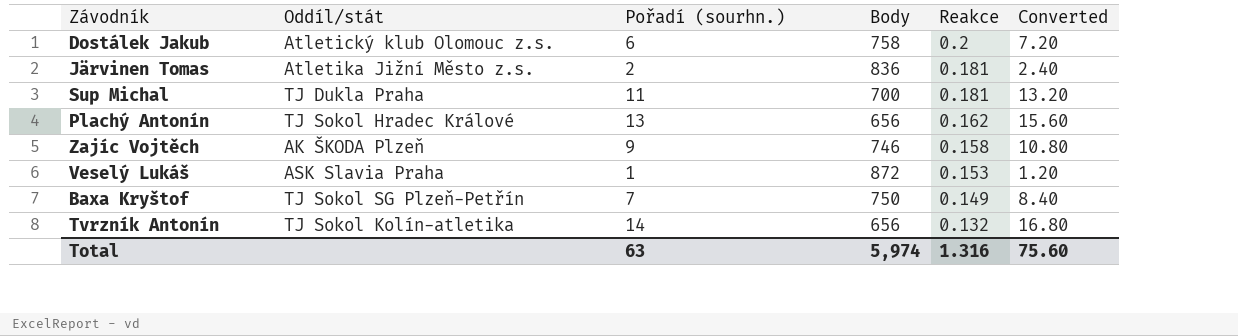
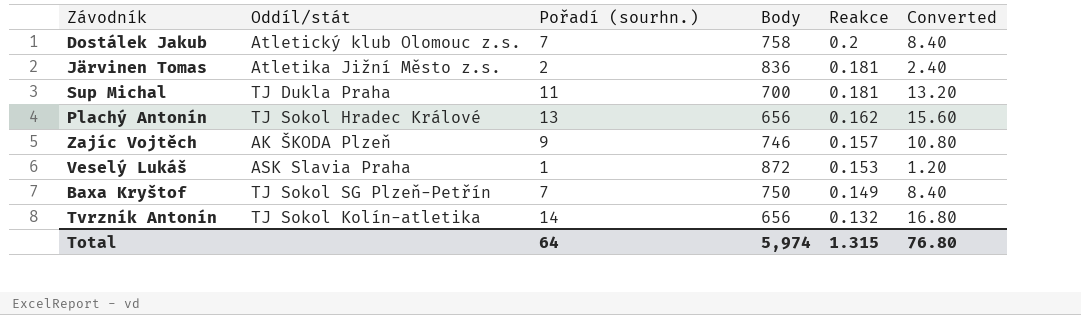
Dostálek Jakub | Pořadí (sourhn.): 6 -> 7
Dostálek Jakub | Converted: 7.20 -> 8.40
Zajíc Vojtěch | Reakce: 0.158 -> 0.157
Total | Pořadí (sourhn.): 63 -> 64
Total | Reakce: 1.316 -> 1.315
Total | Converted: 75.60 -> 76.80

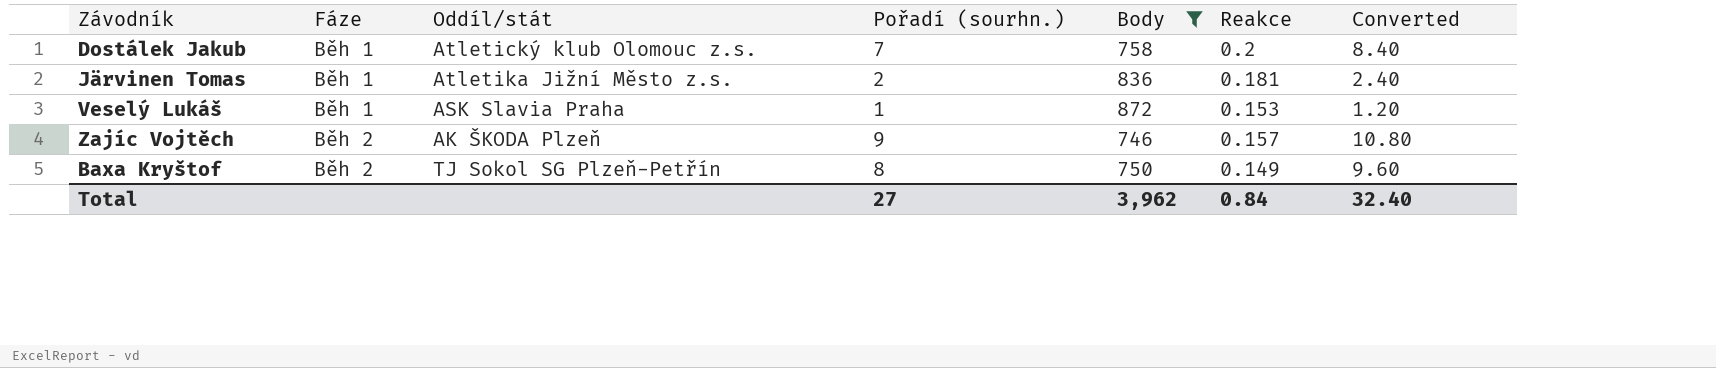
filter: none -> Body >= 746
row order: Reakce descending -> Fáze ascending
column Fáze | position: none -> 2
Baxa Kryštof | Pořadí (sourhn.): 7 -> 8
Baxa Kryštof | Converted: 8.40 -> 9.60
Total | Pořadí (sourhn.): 64 -> 27
Total | Body: 5,974 -> 3,962
Total | Reakce: 1.315 -> 0.84
Total | Converted: 76.80 -> 32.40

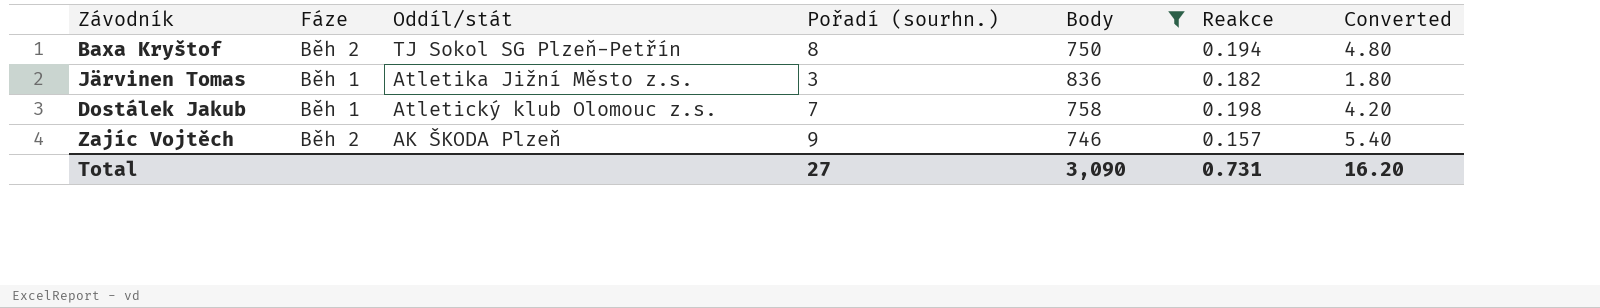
row order: Fáze ascending -> Oddíl/stát descending
column Converted | formula: [Pořadí (sourhn.)] * 1.2 -> [Pořadí (sourhn.)] * 0.6
row Veselý Lukáš: Běh 1 | ASK Slavia Praha | 1 | 872 | 0.153 | 1.20 -> none
Baxa Kryštof | Reakce: 0.149 -> 0.194
Järvinen Tomas | Pořadí (sourhn.): 2 -> 3
Järvinen Tomas | Reakce: 0.181 -> 0.182
Dostálek Jakub | Reakce: 0.2 -> 0.198
Total | Body: 3,962 -> 3,090
Total | Reakce: 0.84 -> 0.731
Total | Converted: 32.40 -> 16.20

